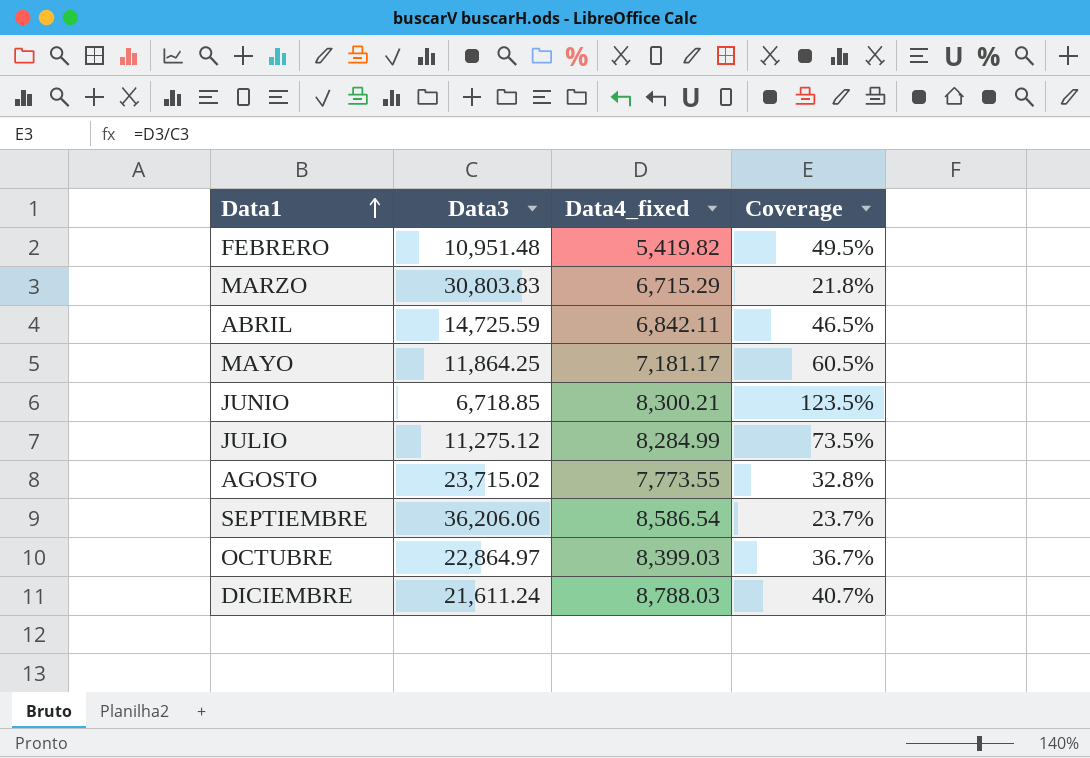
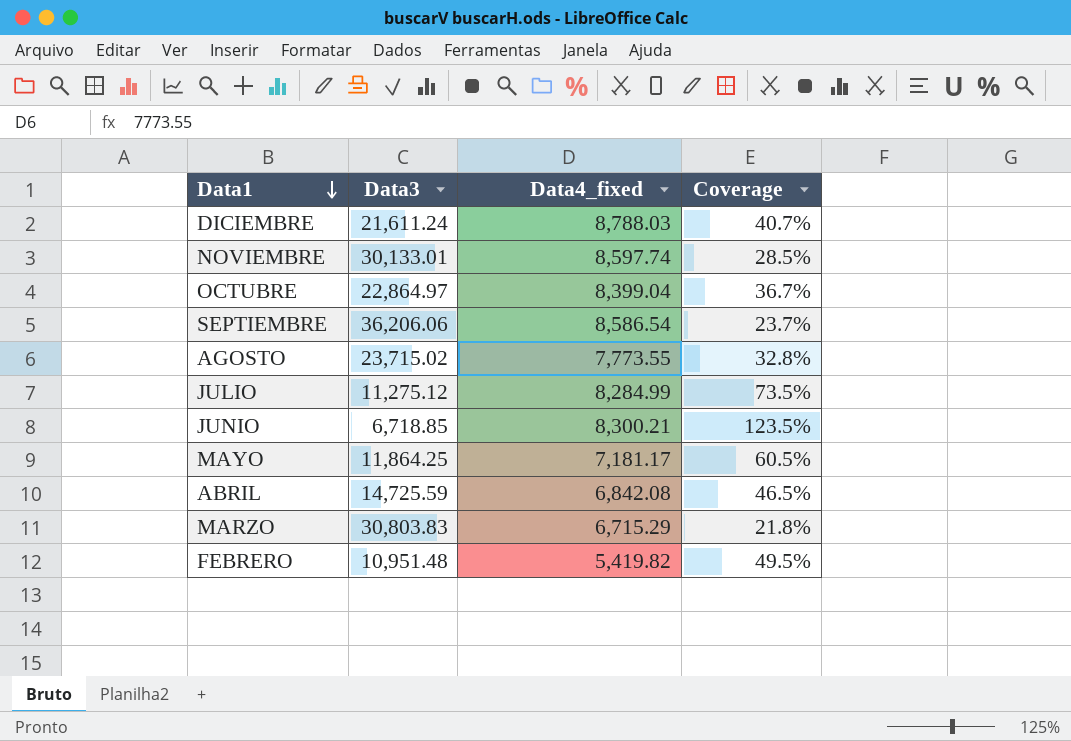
row order: Data1 ascending -> Data1 descending
row NOVIEMBRE: none -> 30,133.01 | 8,597.74 | 28.5%
OCTUBRE | Data4_fixed: 8,399.03 -> 8,399.04
ABRIL | Data4_fixed: 6,842.11 -> 6,842.08

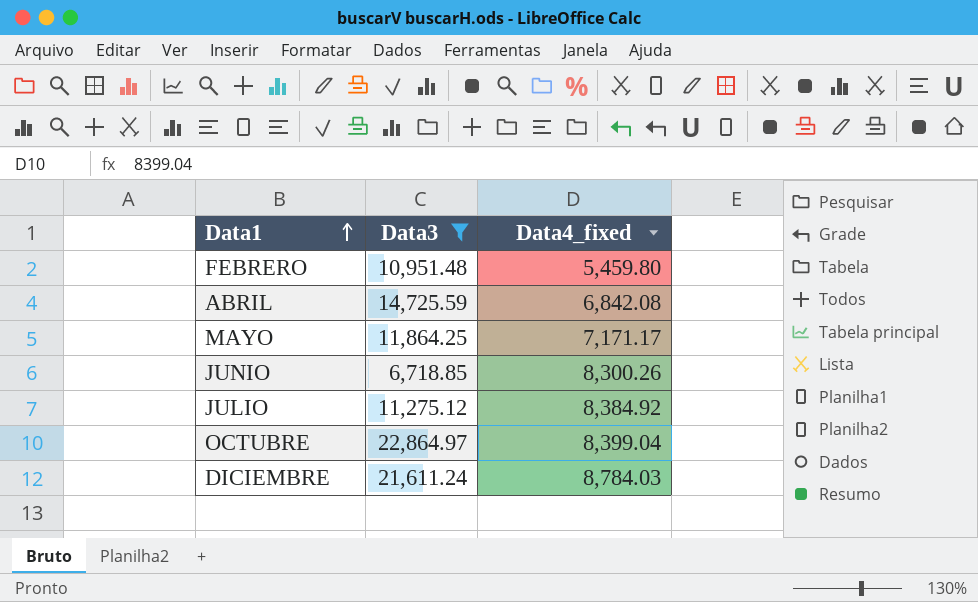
filter: none -> Data3 <= 22,864.97
row order: Data1 descending -> Data1 ascending
column Coverage | formula: [Data4_fixed] / [Data3] -> none
FEBRERO | Data4_fixed: 5,419.82 -> 5,459.80
MAYO | Data4_fixed: 7,181.17 -> 7,171.17
JUNIO | Data4_fixed: 8,300.21 -> 8,300.26
JULIO | Data4_fixed: 8,284.99 -> 8,384.92
DICIEMBRE | Data4_fixed: 8,788.03 -> 8,784.03

